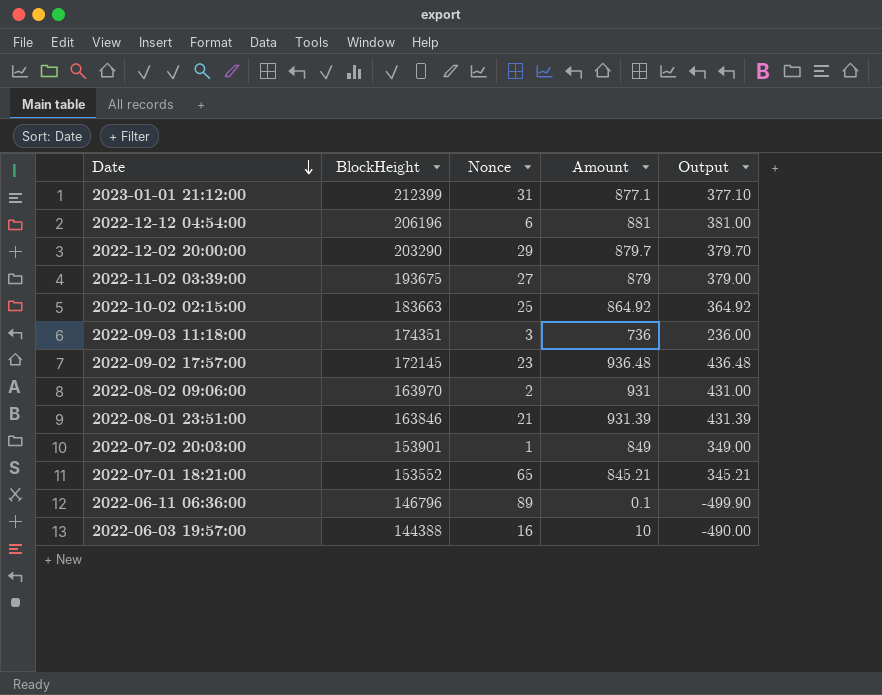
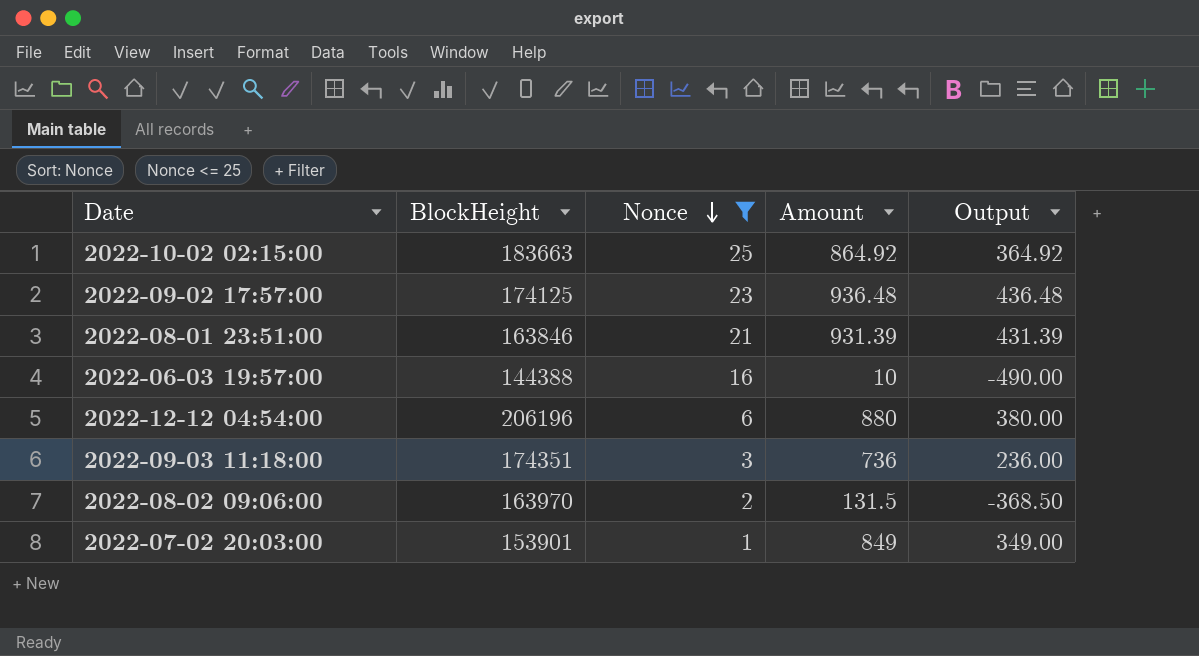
filter: none -> Nonce <= 25
row order: Date descending -> Nonce descending
2022-09-02 17:57:00 | BlockHeight: 172145 -> 174125
2022-12-12 04:54:00 | Amount: 881 -> 880
2022-12-12 04:54:00 | Output: 381.00 -> 380.00
2022-08-02 09:06:00 | Amount: 931 -> 131.5
2022-08-02 09:06:00 | Output: 431.00 -> -368.50

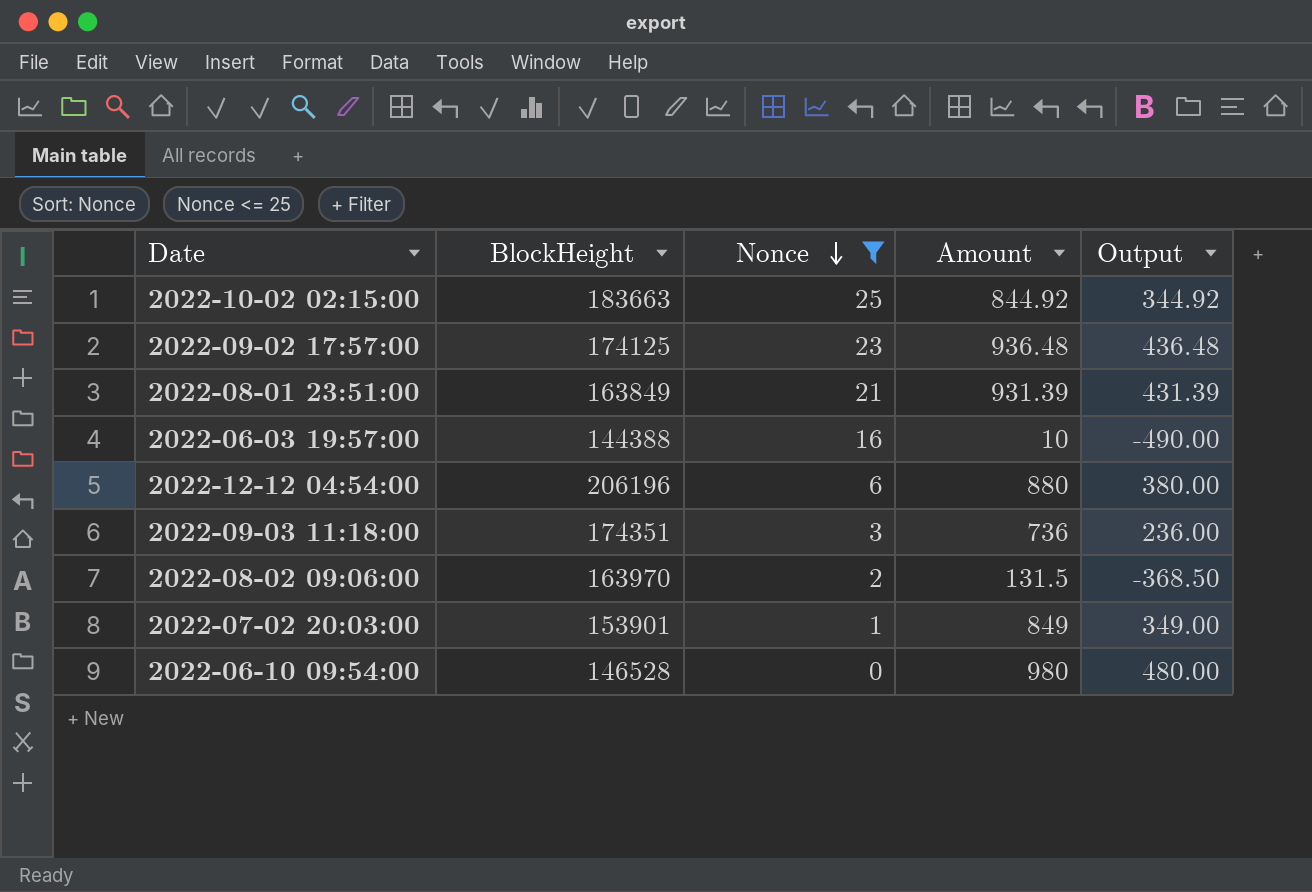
2022-10-02 02:15:00 | Amount: 864.92 -> 844.92
2022-10-02 02:15:00 | Output: 364.92 -> 344.92
2022-08-01 23:51:00 | BlockHeight: 163846 -> 163849
row 2022-06-10 09:54:00: none -> 146528 | 0 | 980 | 480.00

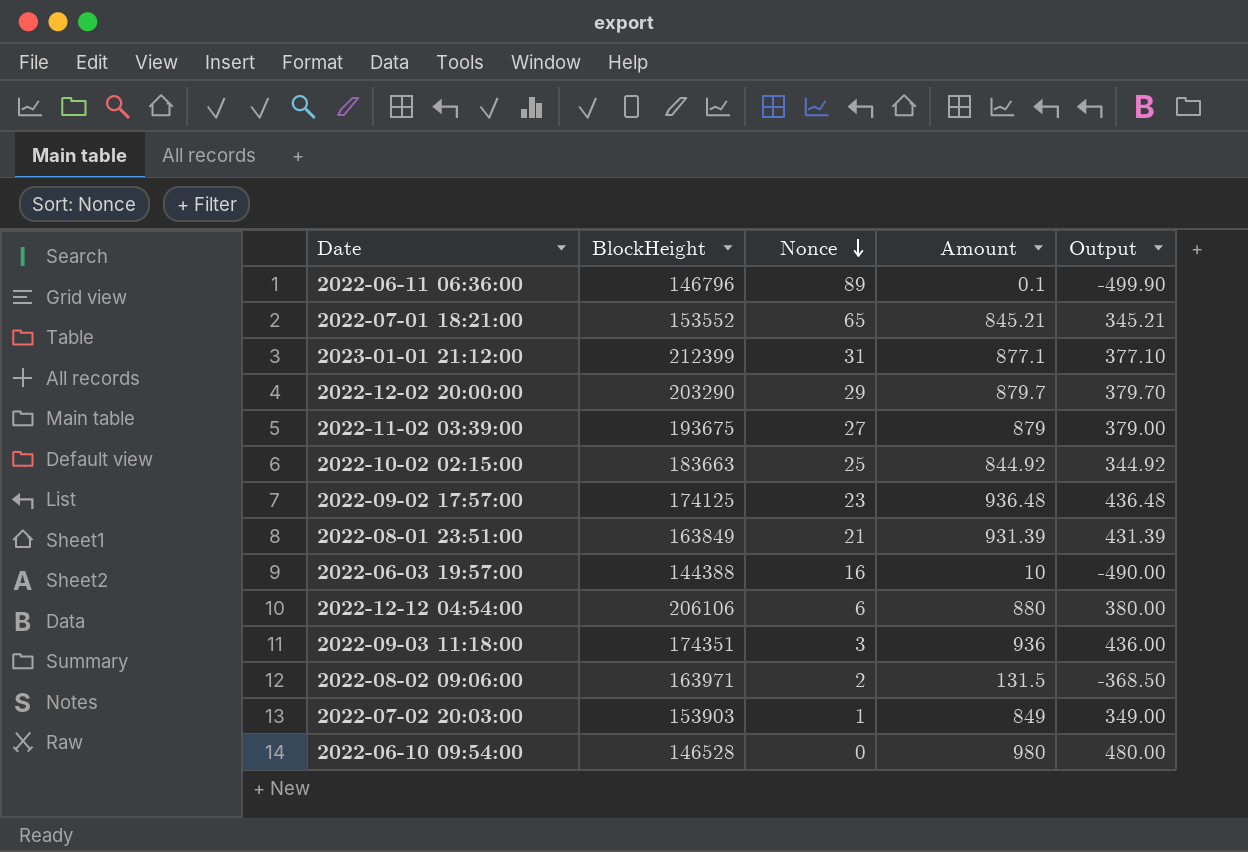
filter: Nonce <= 25 -> none
2022-12-12 04:54:00 | BlockHeight: 206196 -> 206106
2022-09-03 11:18:00 | Amount: 736 -> 936
2022-09-03 11:18:00 | Output: 236.00 -> 436.00
2022-08-02 09:06:00 | BlockHeight: 163970 -> 163971
2022-07-02 20:03:00 | BlockHeight: 153901 -> 153903

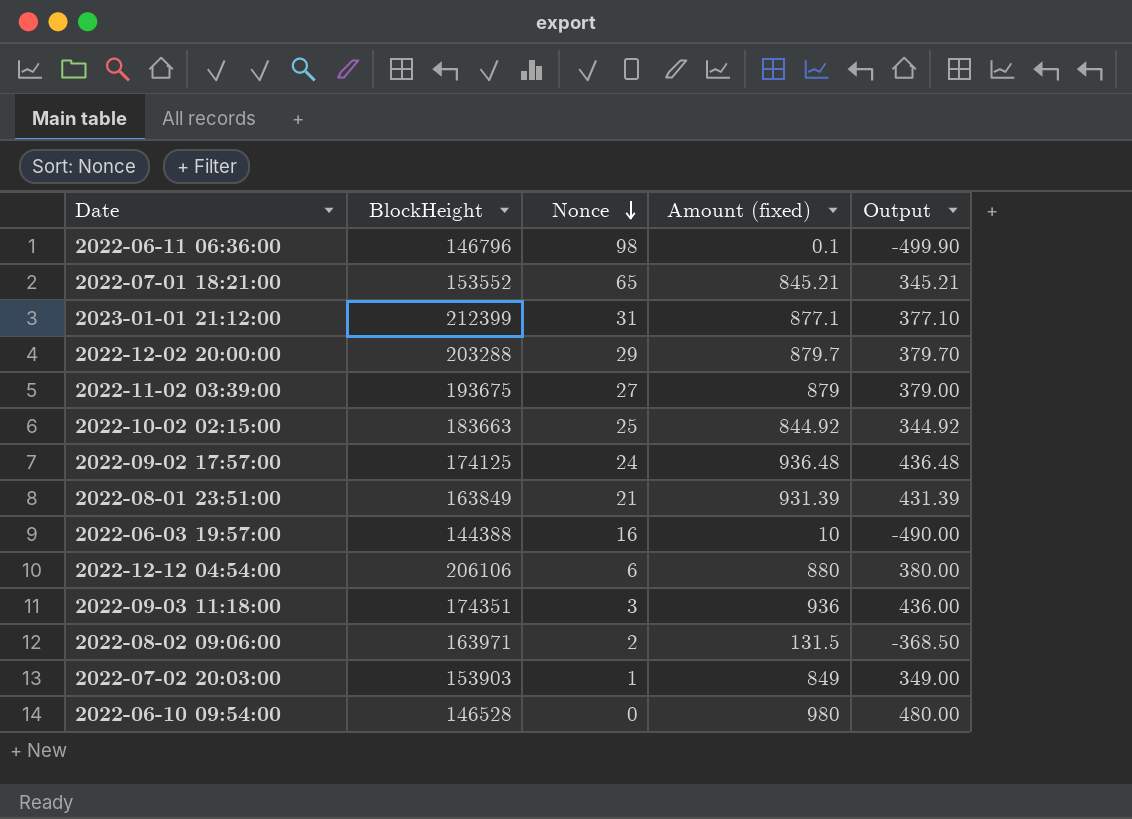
column name: Amount -> Amount (fixed)
2022-06-11 06:36:00 | Nonce: 89 -> 98
2022-12-02 20:00:00 | BlockHeight: 203290 -> 203288
2022-09-02 17:57:00 | Nonce: 23 -> 24

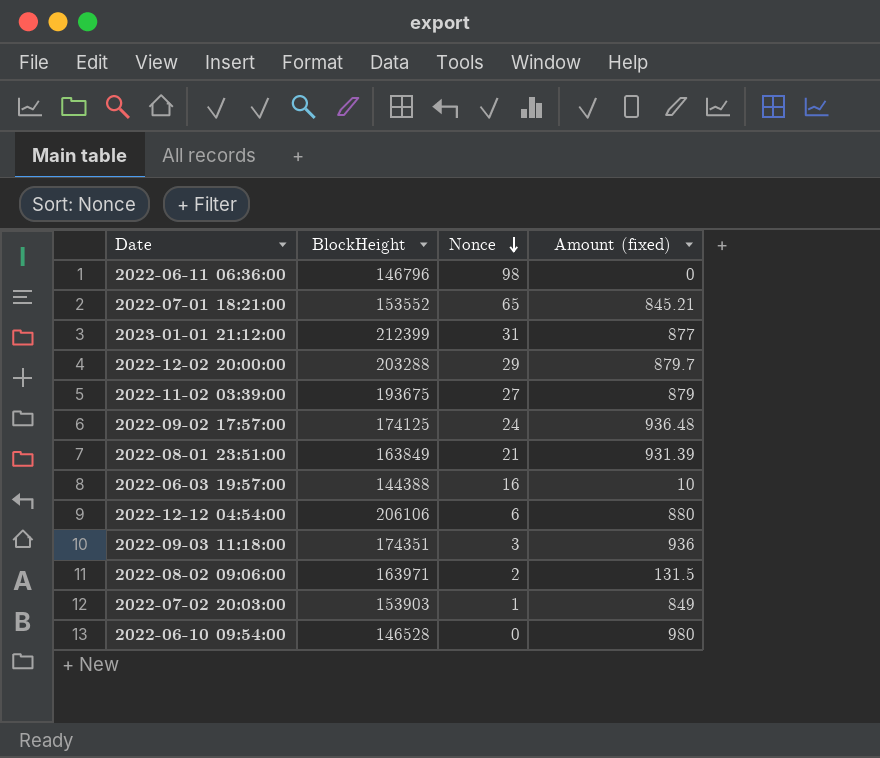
column Output | formula: [Amount (fixed)] - 500 -> none
row 2022-10-02 02:15:00: 183663 | 25 | 844.92 | 344.92 -> none
2022-06-11 06:36:00 | Amount (fixed): 0.1 -> 0
2023-01-01 21:12:00 | Amount (fixed): 877.1 -> 877

